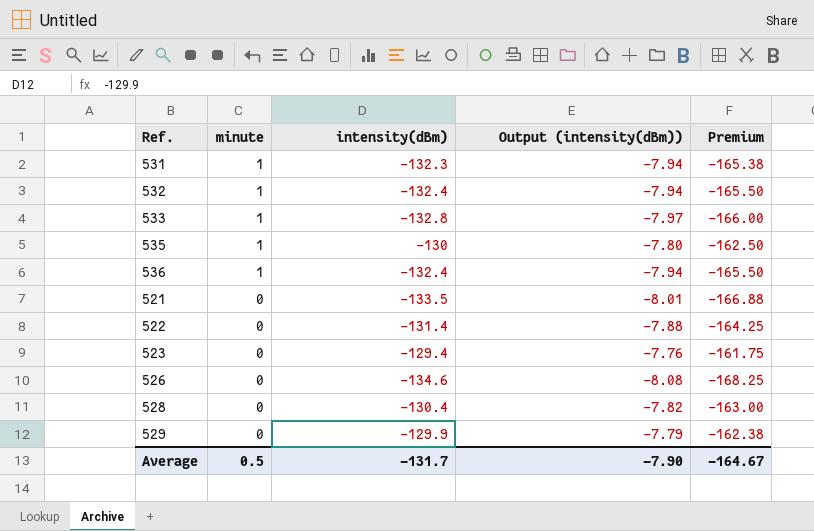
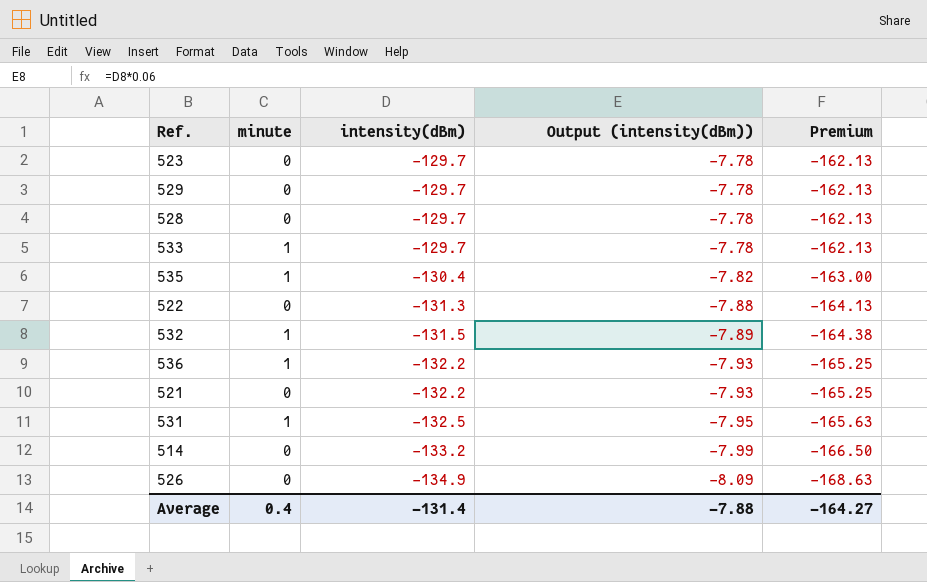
row order: minute descending -> intensity(dBm) descending
523 | intensity(dBm): -129.4 -> -129.7
523 | Output (intensity(dBm)): -7.76 -> -7.78
523 | Premium: -161.75 -> -162.13
529 | intensity(dBm): -129.9 -> -129.7
529 | Output (intensity(dBm)): -7.79 -> -7.78
529 | Premium: -162.38 -> -162.13
528 | intensity(dBm): -130.4 -> -129.7
528 | Output (intensity(dBm)): -7.82 -> -7.78
528 | Premium: -163.00 -> -162.13
533 | intensity(dBm): -132.8 -> -129.7
533 | Output (intensity(dBm)): -7.97 -> -7.78
533 | Premium: -166.00 -> -162.13
535 | intensity(dBm): -130 -> -130.4
535 | Output (intensity(dBm)): -7.80 -> -7.82
535 | Premium: -162.50 -> -163.00
522 | intensity(dBm): -131.4 -> -131.3
522 | Premium: -164.25 -> -164.13
532 | intensity(dBm): -132.4 -> -131.5
532 | Output (intensity(dBm)): -7.94 -> -7.89
532 | Premium: -165.50 -> -164.38
536 | intensity(dBm): -132.4 -> -132.2
536 | Output (intensity(dBm)): -7.94 -> -7.93
536 | Premium: -165.50 -> -165.25
521 | intensity(dBm): -133.5 -> -132.2
521 | Output (intensity(dBm)): -8.01 -> -7.93
521 | Premium: -166.88 -> -165.25
531 | intensity(dBm): -132.3 -> -132.5
531 | Output (intensity(dBm)): -7.94 -> -7.95
531 | Premium: -165.38 -> -165.63
row 514: none -> 0 | -133.2 | -7.99 | -166.50
526 | intensity(dBm): -134.6 -> -134.9
526 | Output (intensity(dBm)): -8.08 -> -8.09
526 | Premium: -168.25 -> -168.63
Average | minute: 0.5 -> 0.4
Average | intensity(dBm): -131.7 -> -131.4
Average | Output (intensity(dBm)): -7.90 -> -7.88
Average | Premium: -164.67 -> -164.27

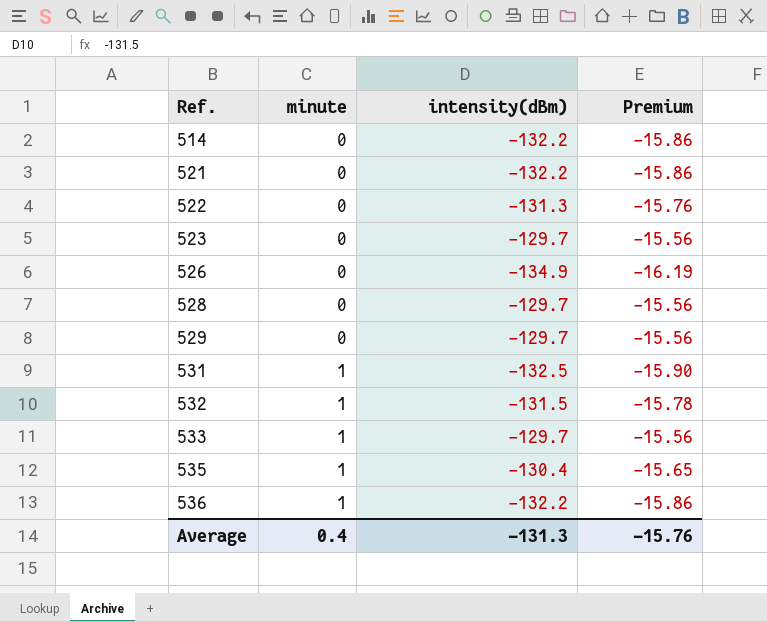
row order: intensity(dBm) descending -> Ref. ascending
column Output (intensity(dBm)) | formula: [intensity(dBm)] * 0.06 -> none
column Premium | formula: [intensity(dBm)] * 1.25 -> [intensity(dBm)] * 0.12
514 | intensity(dBm): -133.2 -> -132.2
Average | intensity(dBm): -131.4 -> -131.3
Average | Premium: -164.27 -> -15.76

